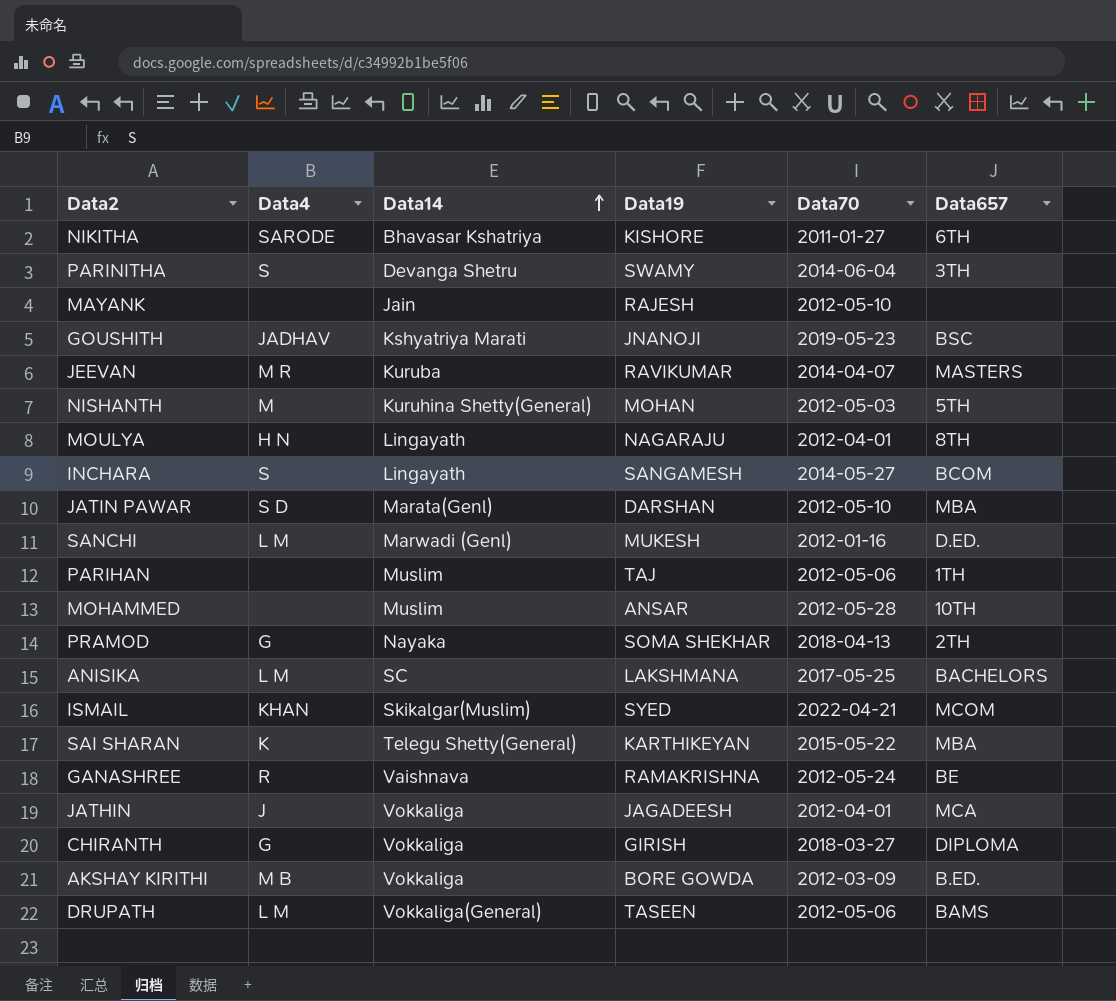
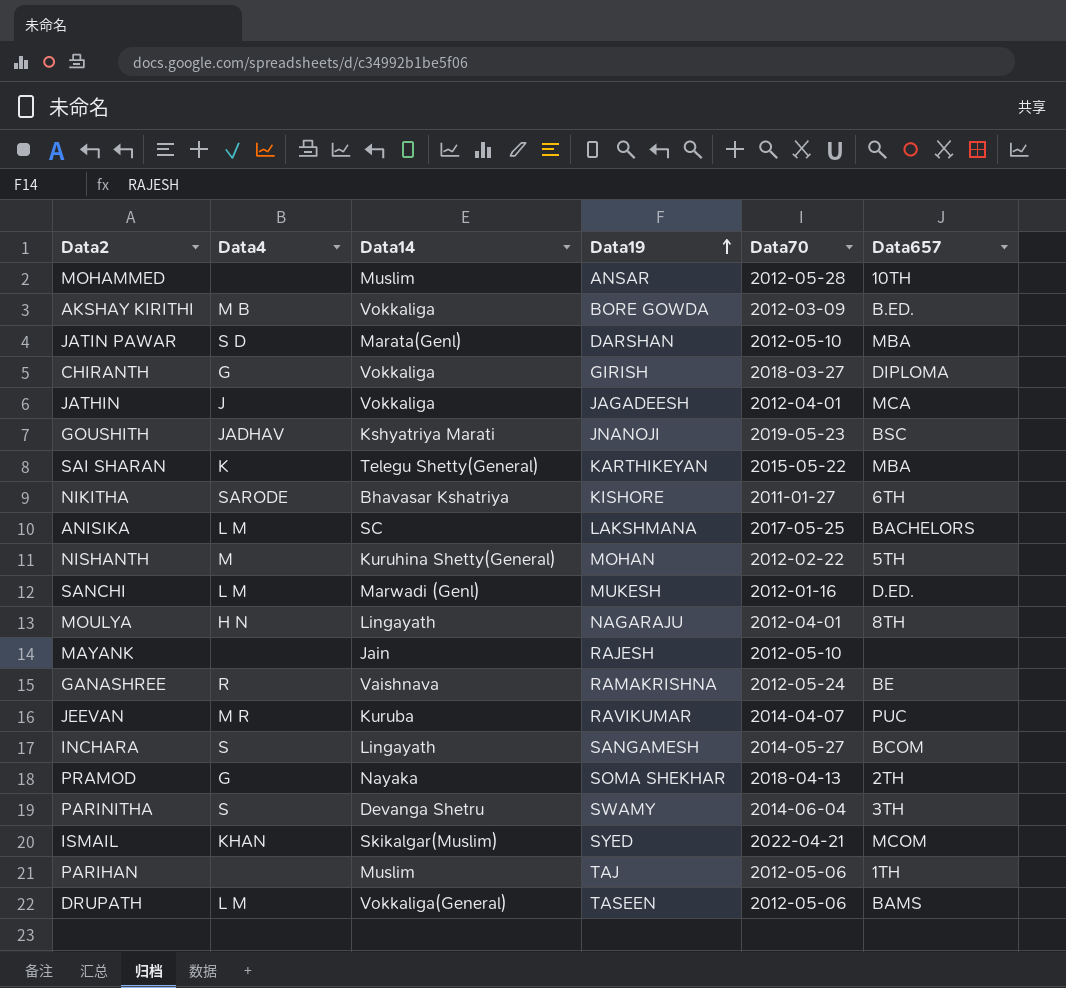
row order: Data14 ascending -> Data19 ascending
NISHANTH | Data70: 2012-05-03 -> 2012-02-22
JEEVAN | Data657: MASTERS -> PUC

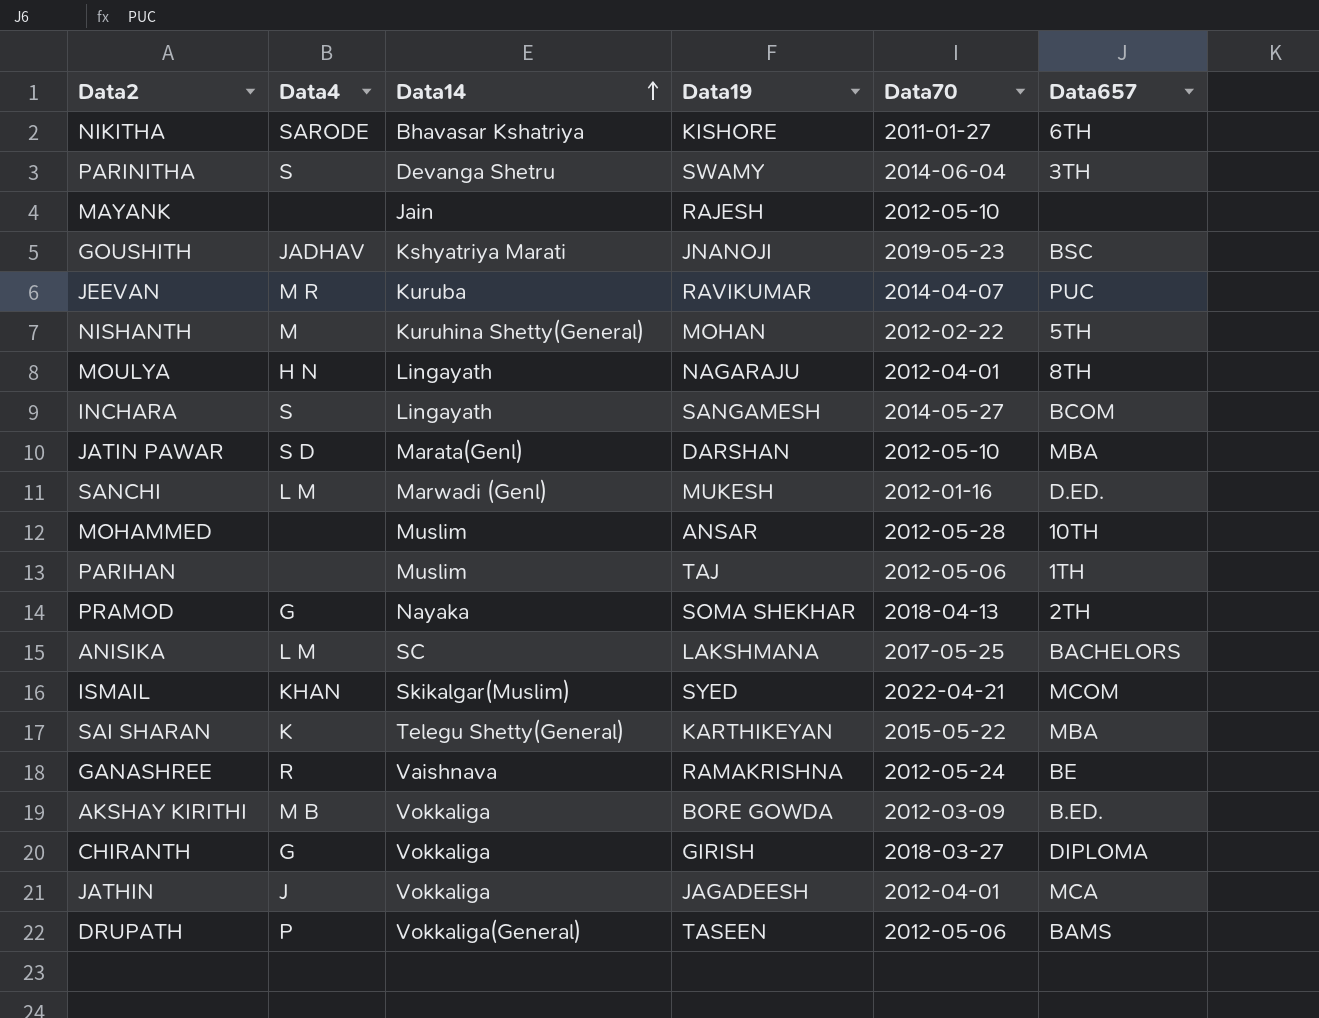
row order: Data19 ascending -> Data14 ascending
DRUPATH | Data4: L M -> P

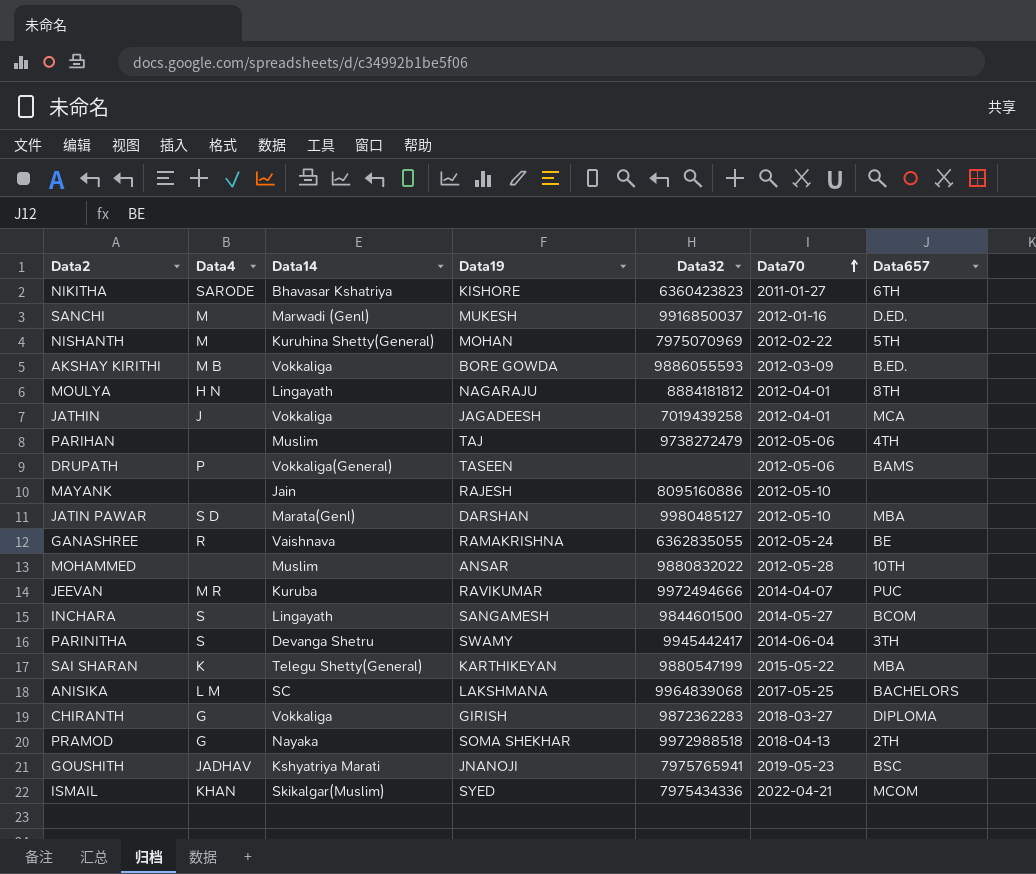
row order: Data14 ascending -> Data70 ascending
column Data32 | position: none -> 5
SANCHI | Data4: L M -> M
PARIHAN | Data657: 1TH -> 4TH

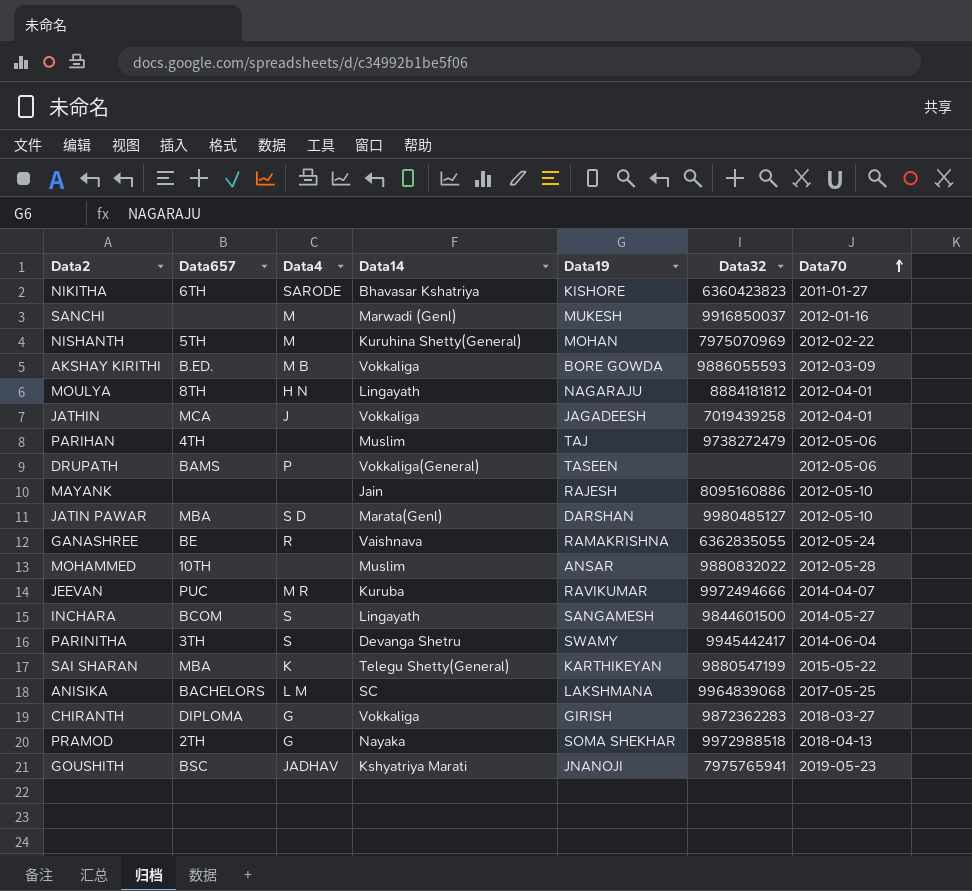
column Data657 | position: 7 -> 2
row ISMAIL: KHAN | Skikalgar(Muslim) | SYED | 7975434336 | 2022-04-21 | MCOM -> none
SANCHI | Data657: D.ED. -> none

